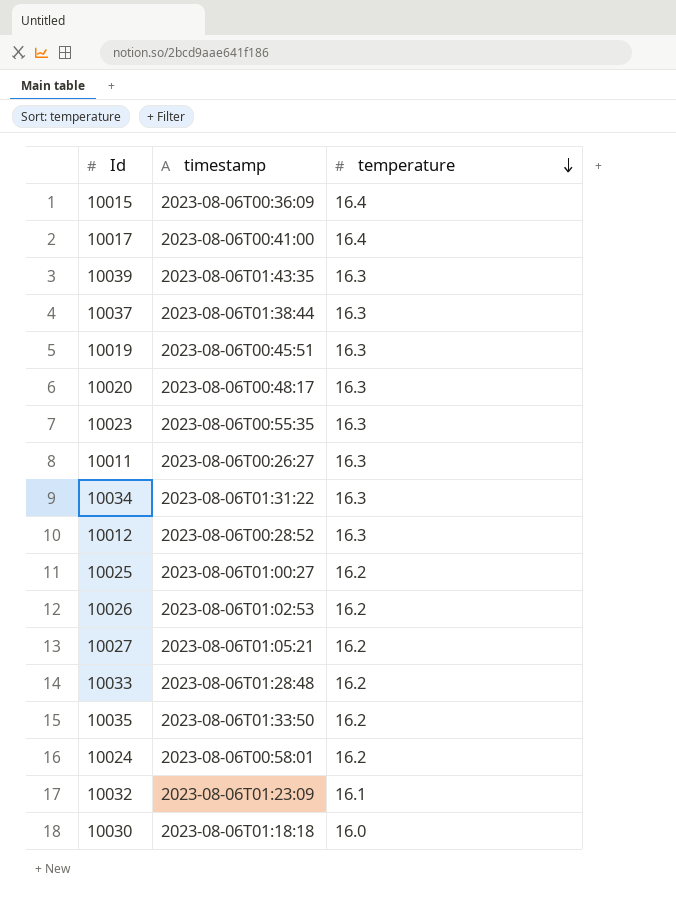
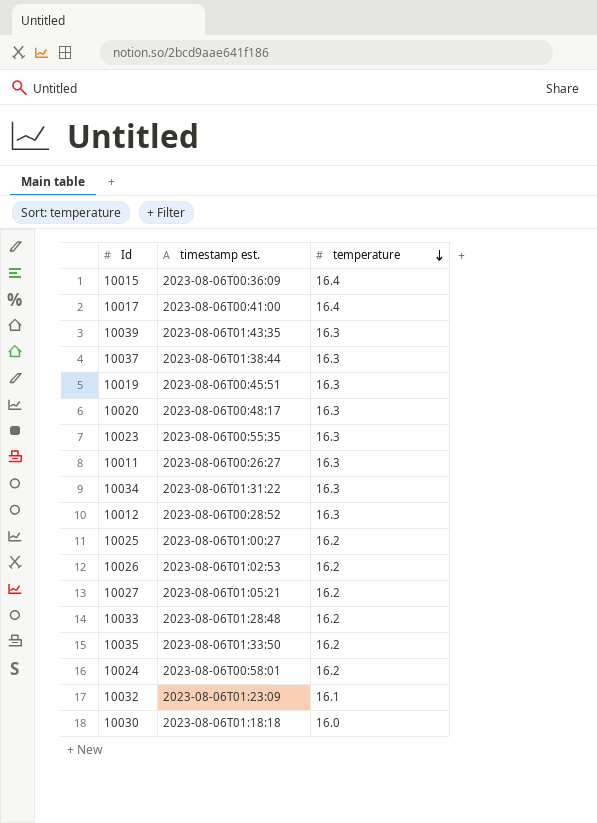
column name: timestamp -> timestamp est.

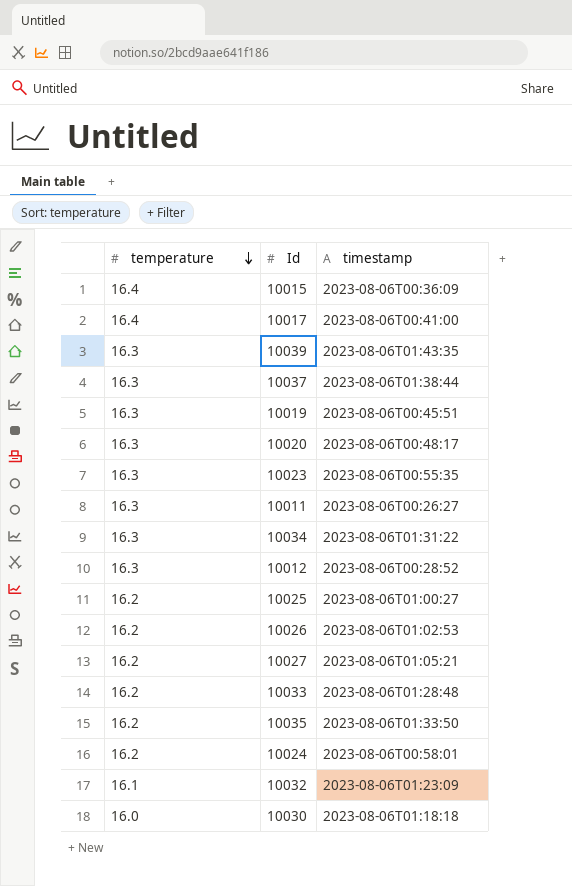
column temperature | position: 3 -> 1
column name: timestamp est. -> timestamp

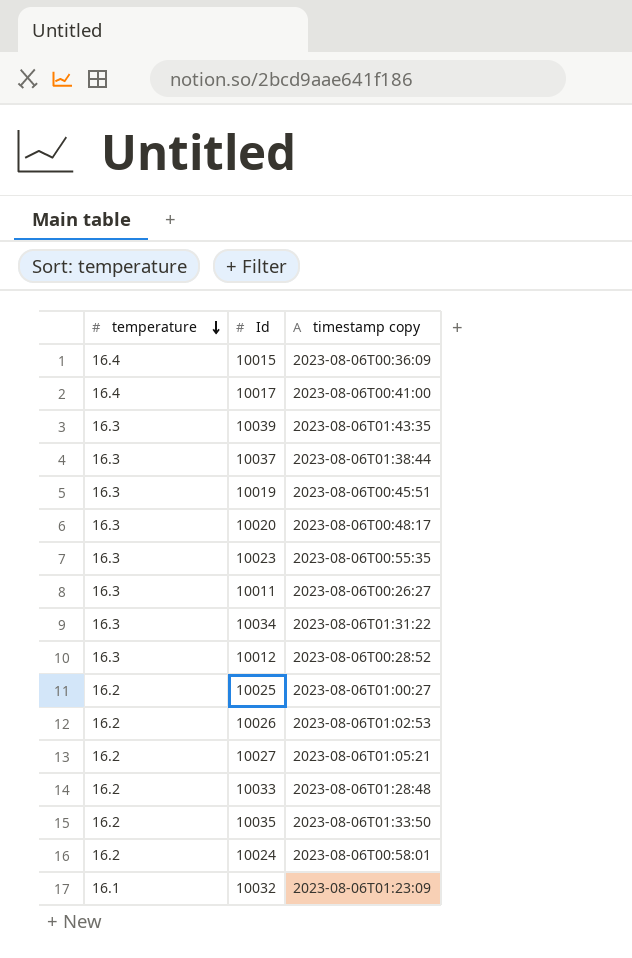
column name: timestamp -> timestamp copy
row 10030: 16.0 | 2023-08-06T01:18:18 -> none

